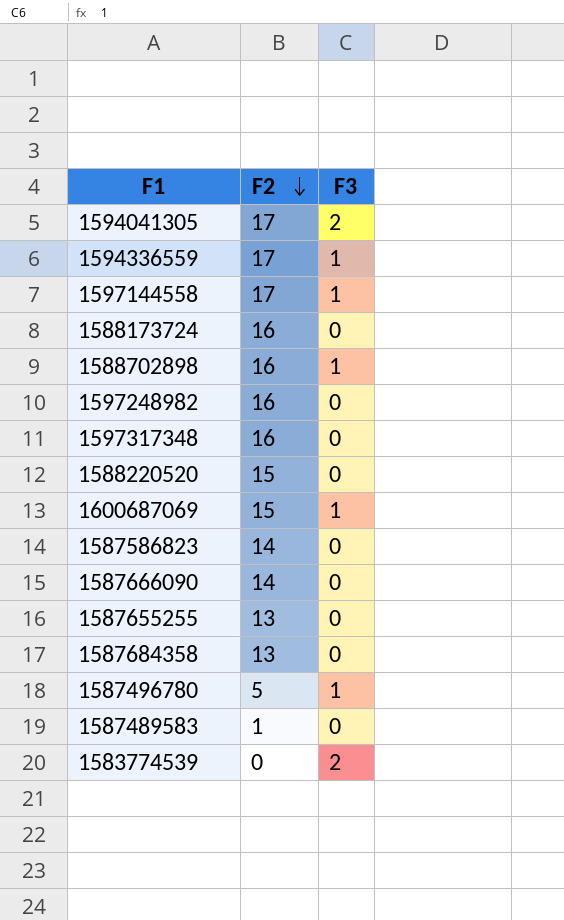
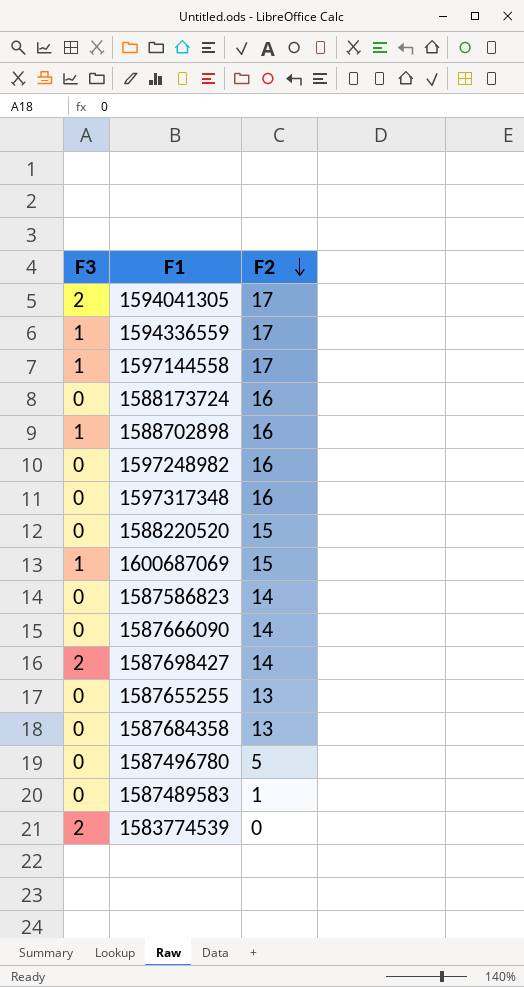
column F3 | position: 3 -> 1
row 1587698427: none -> 2 | 14
1587496780 | F3: 1 -> 0

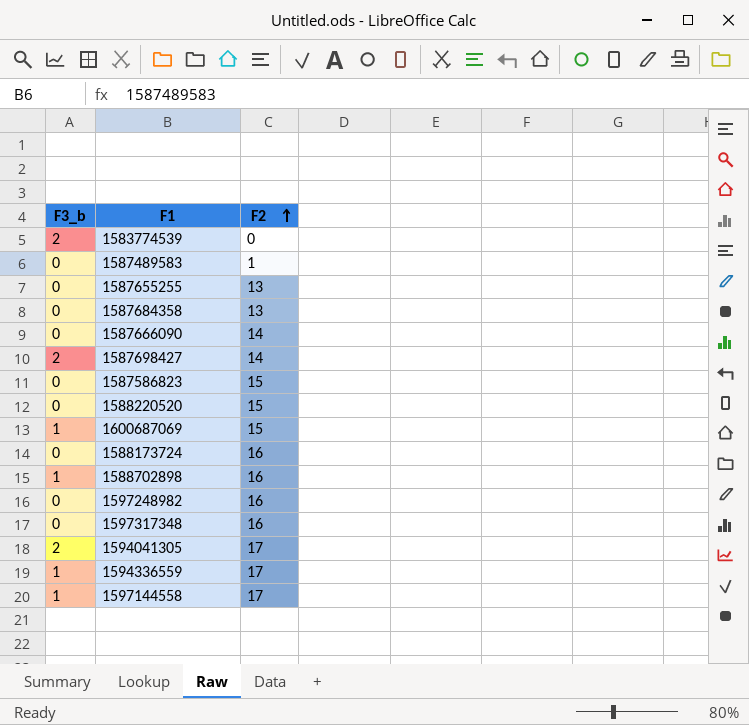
row order: F2 descending -> F2 ascending
column name: F3 -> F3_b
row 1587496780: 0 | 5 -> none
1587586823 | F2: 14 -> 15

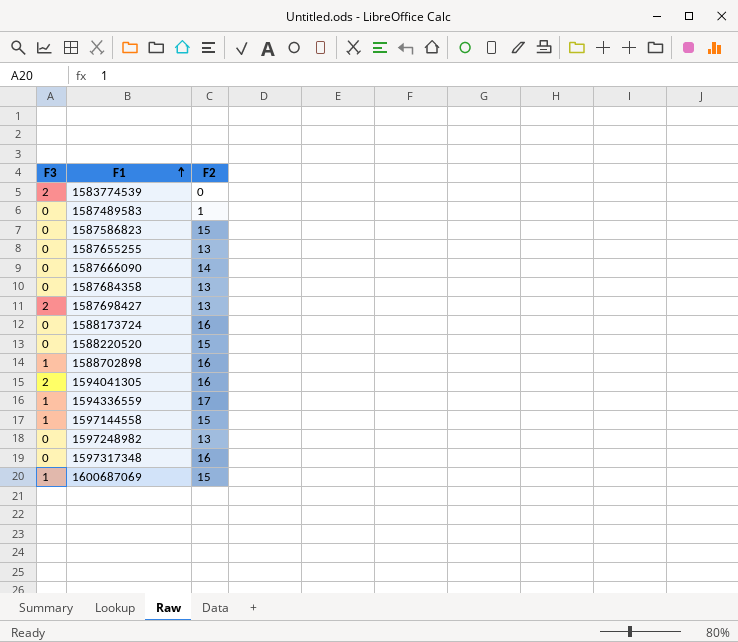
row order: F2 ascending -> F1 ascending
column name: F3_b -> F3
1587698427 | F2: 14 -> 13
1594041305 | F2: 17 -> 16
1597144558 | F2: 17 -> 15
1597248982 | F2: 16 -> 13

